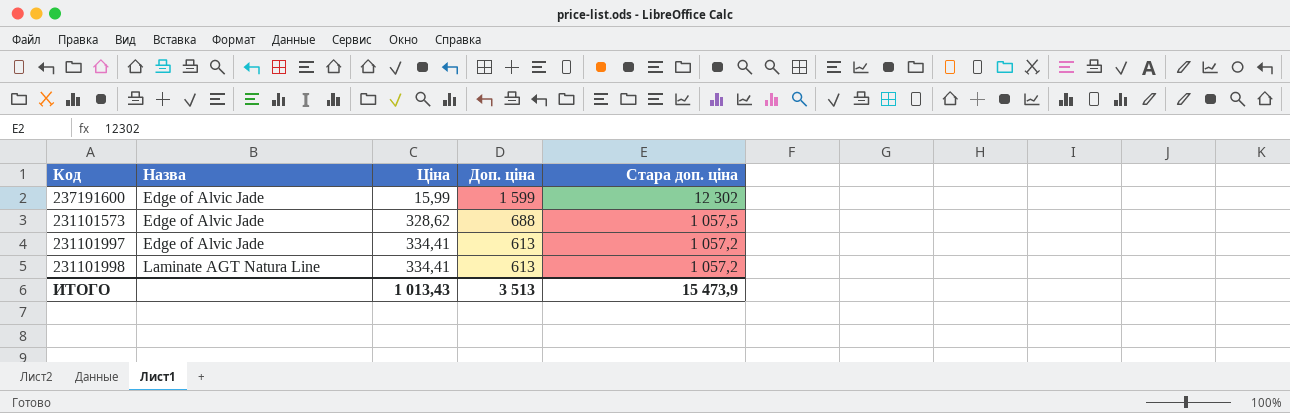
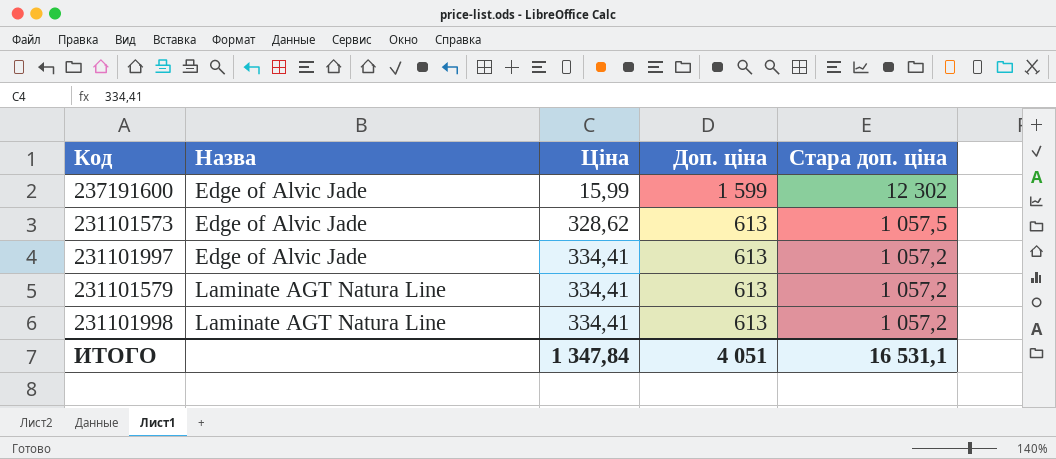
231101573 | Доп. ціна: 688 -> 613
row 231101579: none -> Laminate AGT Natura Line | 334,41 | 613 | 1 057,2
ИТОГО | Ціна: 1 013,43 -> 1 347,84
ИТОГО | Доп. ціна: 3 513 -> 4 051
ИТОГО | Стара доп. ціна: 15 473,9 -> 16 531,1

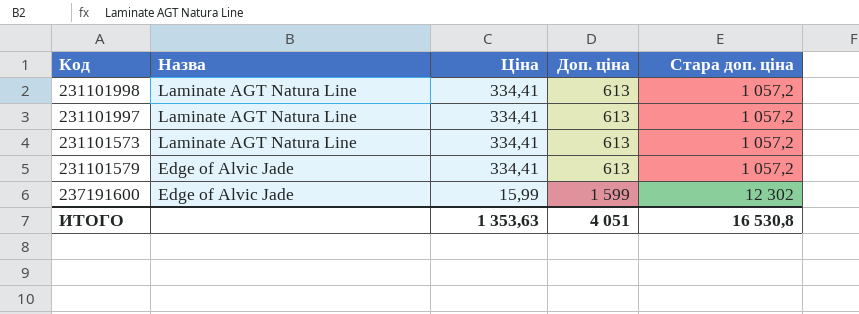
row order: Назва ascending -> Назва descending
231101997 | Назва: Edge of Alvic Jade -> Laminate AGT Natura Line
231101573 | Назва: Edge of Alvic Jade -> Laminate AGT Natura Line
231101573 | Ціна: 328,62 -> 334,41
231101573 | Стара доп. ціна: 1 057,5 -> 1 057,2
231101579 | Назва: Laminate AGT Natura Line -> Edge of Alvic Jade
ИТОГО | Ціна: 1 347,84 -> 1 353,63
ИТОГО | Стара доп. ціна: 16 531,1 -> 16 530,8

